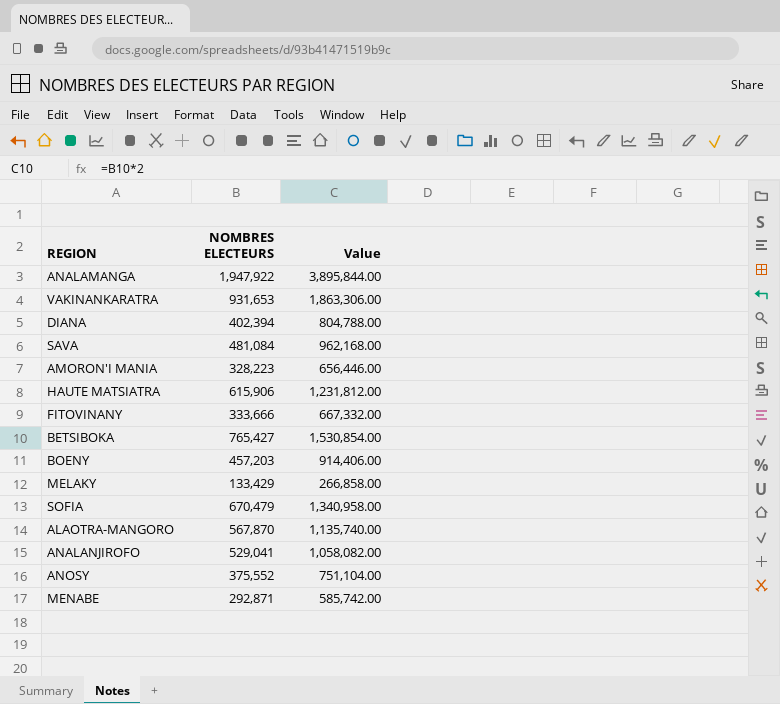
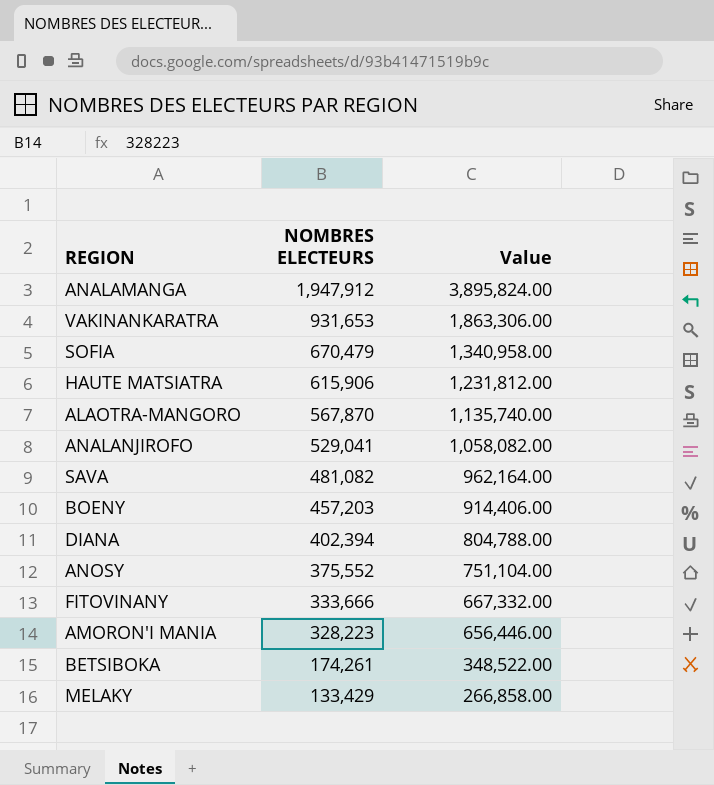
row order: none -> NOMBRES ELECTEURS descending
row MENABE: 292,871 | 585,742.00 -> none
ANALAMANGA | NOMBRES ELECTEURS: 1,947,922 -> 1,947,912
ANALAMANGA | Value: 3,895,844.00 -> 3,895,824.00
SAVA | NOMBRES ELECTEURS: 481,084 -> 481,082
SAVA | Value: 962,168.00 -> 962,164.00
BETSIBOKA | NOMBRES ELECTEURS: 765,427 -> 174,261
BETSIBOKA | Value: 1,530,854.00 -> 348,522.00

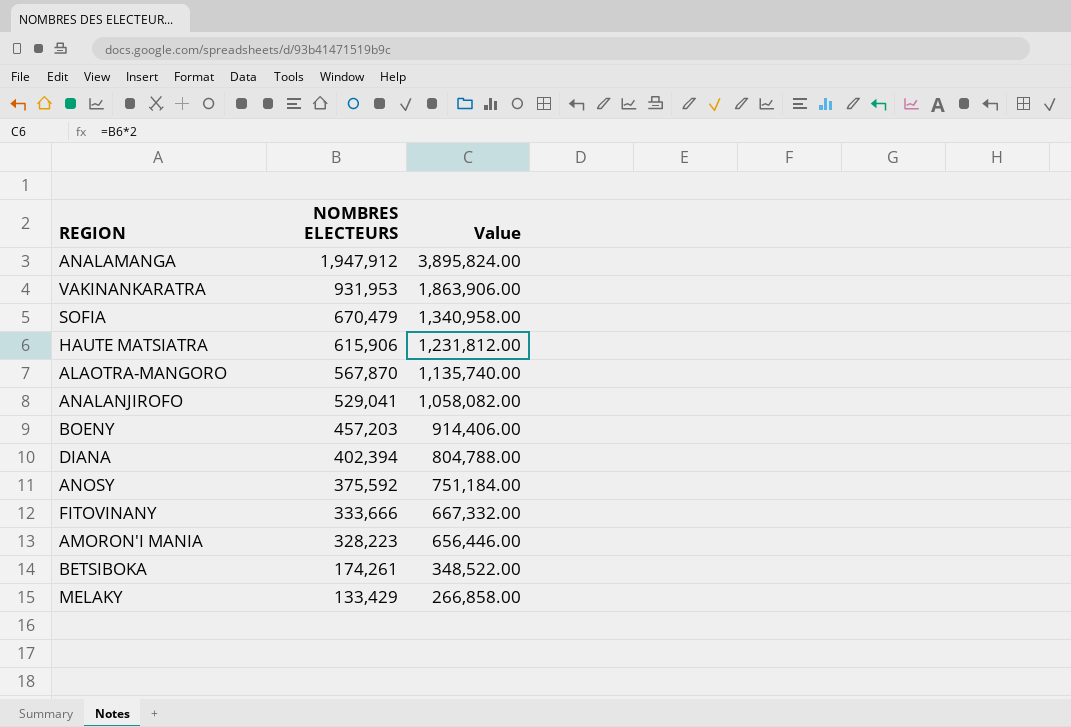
row SAVA: 481,082 | 962,164.00 -> none
VAKINANKARATRA | NOMBRES ELECTEURS: 931,653 -> 931,953
VAKINANKARATRA | Value: 1,863,306.00 -> 1,863,906.00
ANOSY | NOMBRES ELECTEURS: 375,552 -> 375,592
ANOSY | Value: 751,104.00 -> 751,184.00

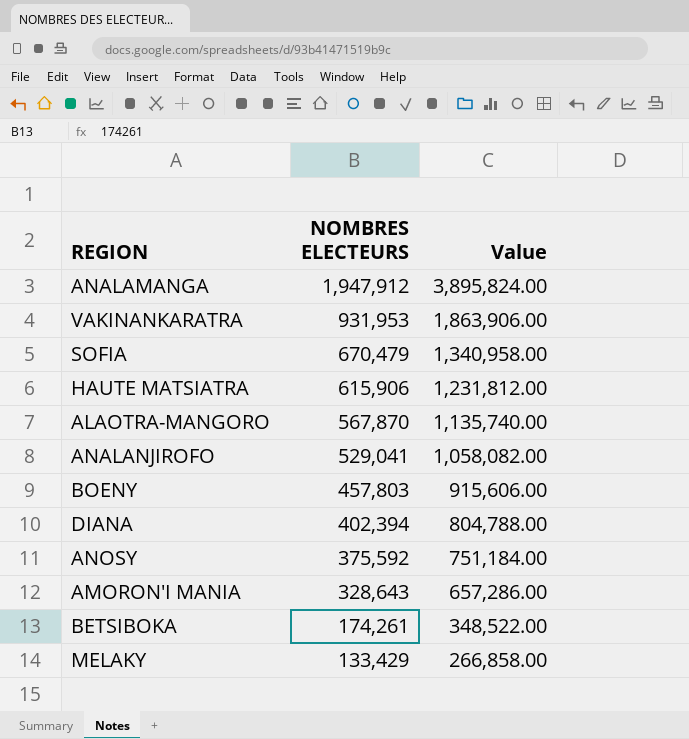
row FITOVINANY: 333,666 | 667,332.00 -> none
BOENY | NOMBRES ELECTEURS: 457,203 -> 457,803
BOENY | Value: 914,406.00 -> 915,606.00
AMORON'I MANIA | NOMBRES ELECTEURS: 328,223 -> 328,643
AMORON'I MANIA | Value: 656,446.00 -> 657,286.00

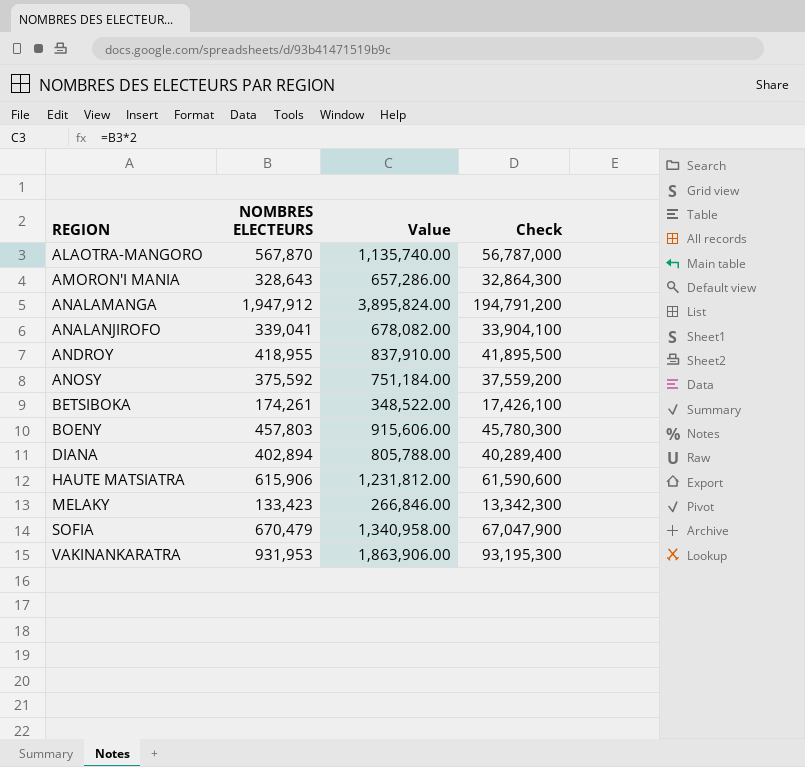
row order: NOMBRES ELECTEURS descending -> REGION ascending
column Check | formula: none -> [NOMBRES ELECTEURS] * 100
ANALANJIROFO | NOMBRES ELECTEURS: 529,041 -> 339,041
ANALANJIROFO | Value: 1,058,082.00 -> 678,082.00
row ANDROY: none -> 418,955 | 837,910.00 | 41,895,500
DIANA | NOMBRES ELECTEURS: 402,394 -> 402,894
DIANA | Value: 804,788.00 -> 805,788.00
MELAKY | NOMBRES ELECTEURS: 133,429 -> 133,423
MELAKY | Value: 266,858.00 -> 266,846.00

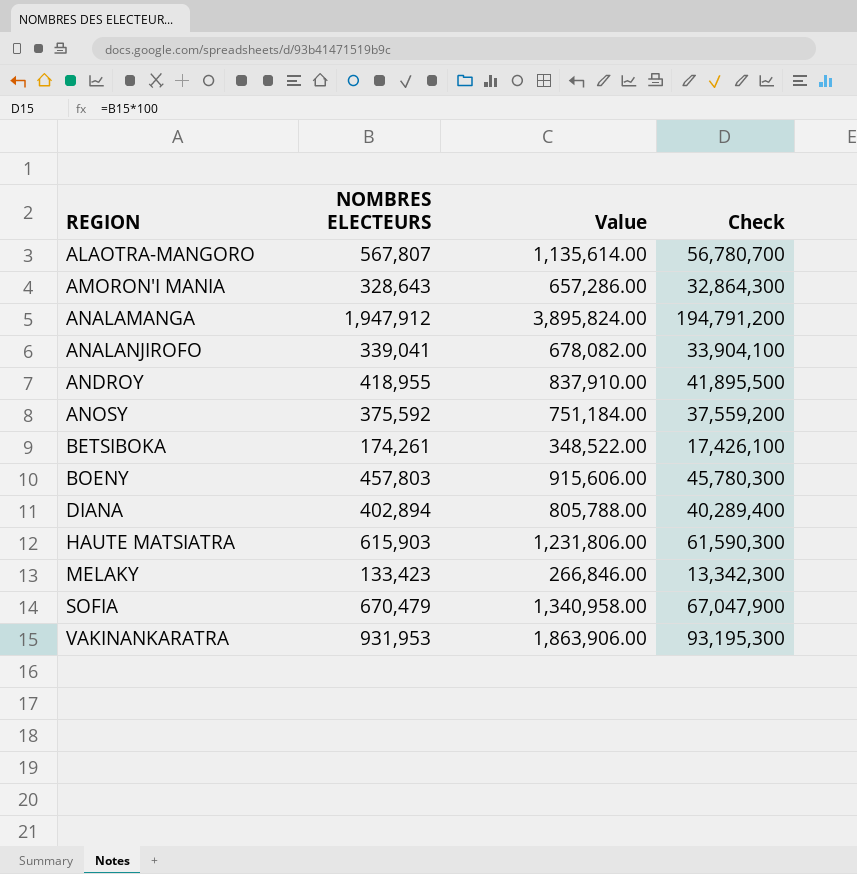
ALAOTRA-MANGORO | NOMBRES ELECTEURS: 567,870 -> 567,807
ALAOTRA-MANGORO | Value: 1,135,740.00 -> 1,135,614.00
ALAOTRA-MANGORO | Check: 56,787,000 -> 56,780,700
HAUTE MATSIATRA | NOMBRES ELECTEURS: 615,906 -> 615,903
HAUTE MATSIATRA | Value: 1,231,812.00 -> 1,231,806.00
HAUTE MATSIATRA | Check: 61,590,600 -> 61,590,300

